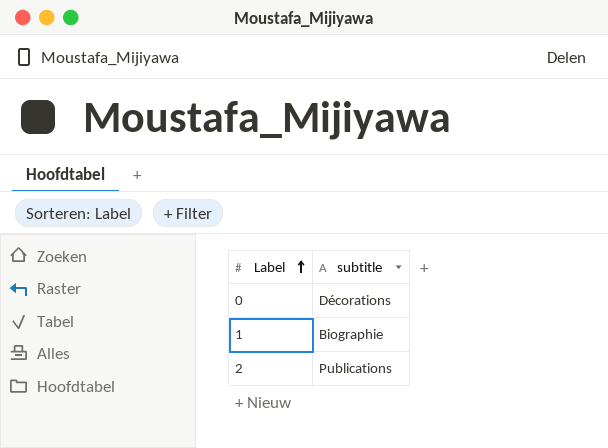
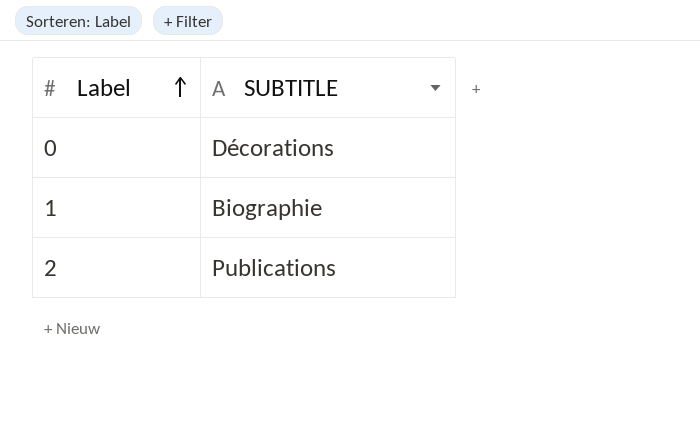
column name: subtitle -> SUBTITLE

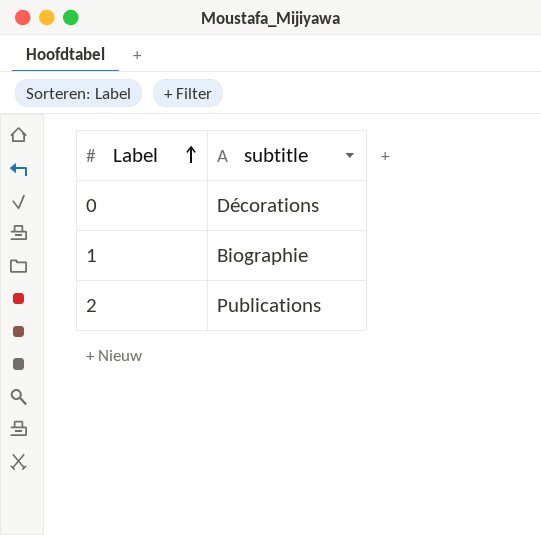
column name: SUBTITLE -> subtitle

